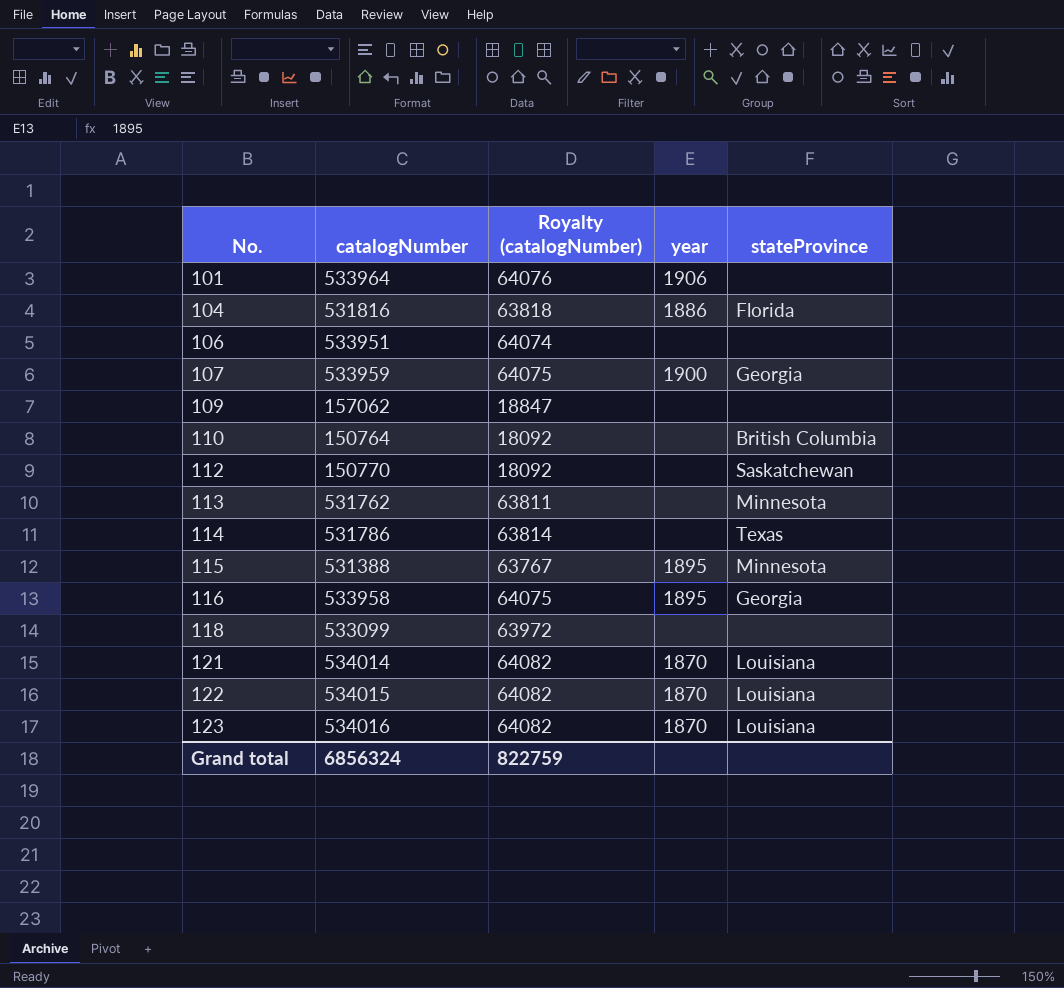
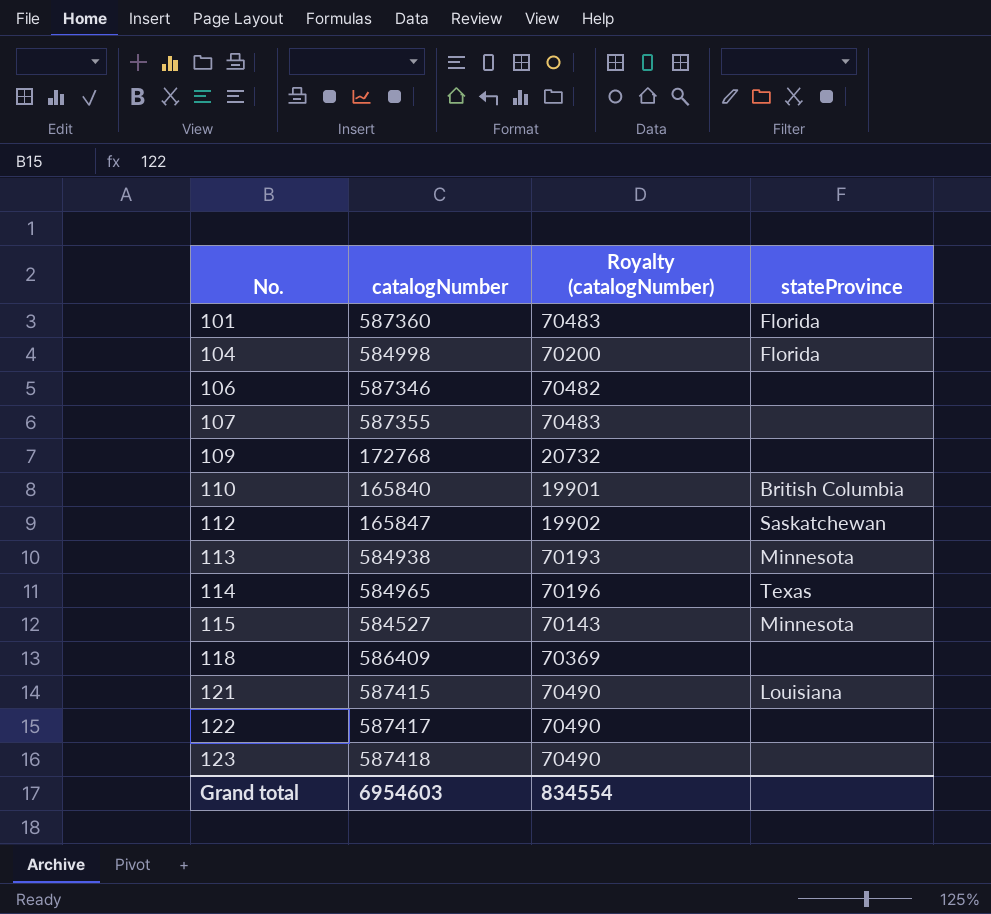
column year | position: 4 -> none
row 116: 533958 | 64075 | 1895 | Georgia -> none
101 | catalogNumber: 533964 -> 587360
101 | Royalty (catalogNumber): 64076 -> 70483
101 | stateProvince: none -> Florida
104 | catalogNumber: 531816 -> 584998
104 | Royalty (catalogNumber): 63818 -> 70200
106 | catalogNumber: 533951 -> 587346
106 | Royalty (catalogNumber): 64074 -> 70482
107 | catalogNumber: 533959 -> 587355
107 | Royalty (catalogNumber): 64075 -> 70483
107 | stateProvince: Georgia -> none
109 | catalogNumber: 157062 -> 172768
109 | Royalty (catalogNumber): 18847 -> 20732
110 | catalogNumber: 150764 -> 165840
110 | Royalty (catalogNumber): 18092 -> 19901
112 | catalogNumber: 150770 -> 165847
112 | Royalty (catalogNumber): 18092 -> 19902
113 | catalogNumber: 531762 -> 584938
113 | Royalty (catalogNumber): 63811 -> 70193
114 | catalogNumber: 531786 -> 584965
114 | Royalty (catalogNumber): 63814 -> 70196
115 | catalogNumber: 531388 -> 584527
115 | Royalty (catalogNumber): 63767 -> 70143
118 | catalogNumber: 533099 -> 586409
118 | Royalty (catalogNumber): 63972 -> 70369
121 | catalogNumber: 534014 -> 587415
121 | Royalty (catalogNumber): 64082 -> 70490
122 | catalogNumber: 534015 -> 587417
122 | Royalty (catalogNumber): 64082 -> 70490
122 | stateProvince: Louisiana -> none
123 | catalogNumber: 534016 -> 587418
123 | Royalty (catalogNumber): 64082 -> 70490
123 | stateProvince: Louisiana -> none
Grand total | catalogNumber: 6856324 -> 6954603
Grand total | Royalty (catalogNumber): 822759 -> 834554

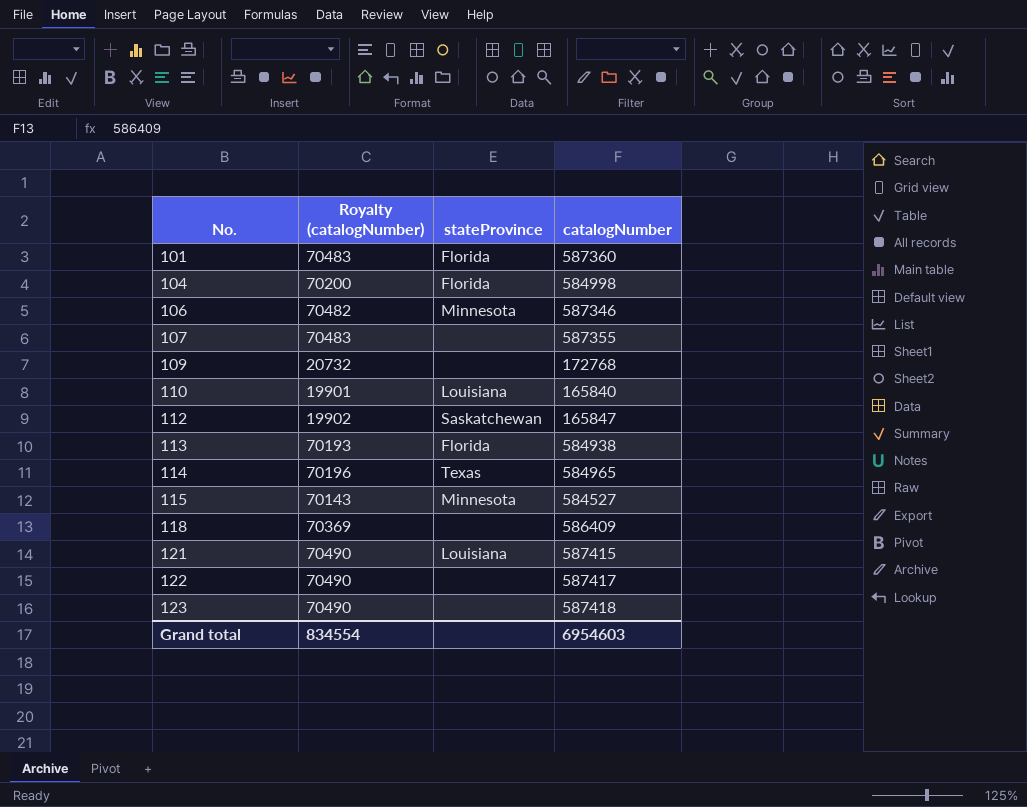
column catalogNumber | position: 2 -> 4
106 | stateProvince: none -> Minnesota
110 | stateProvince: British Columbia -> Louisiana
113 | stateProvince: Minnesota -> Florida

